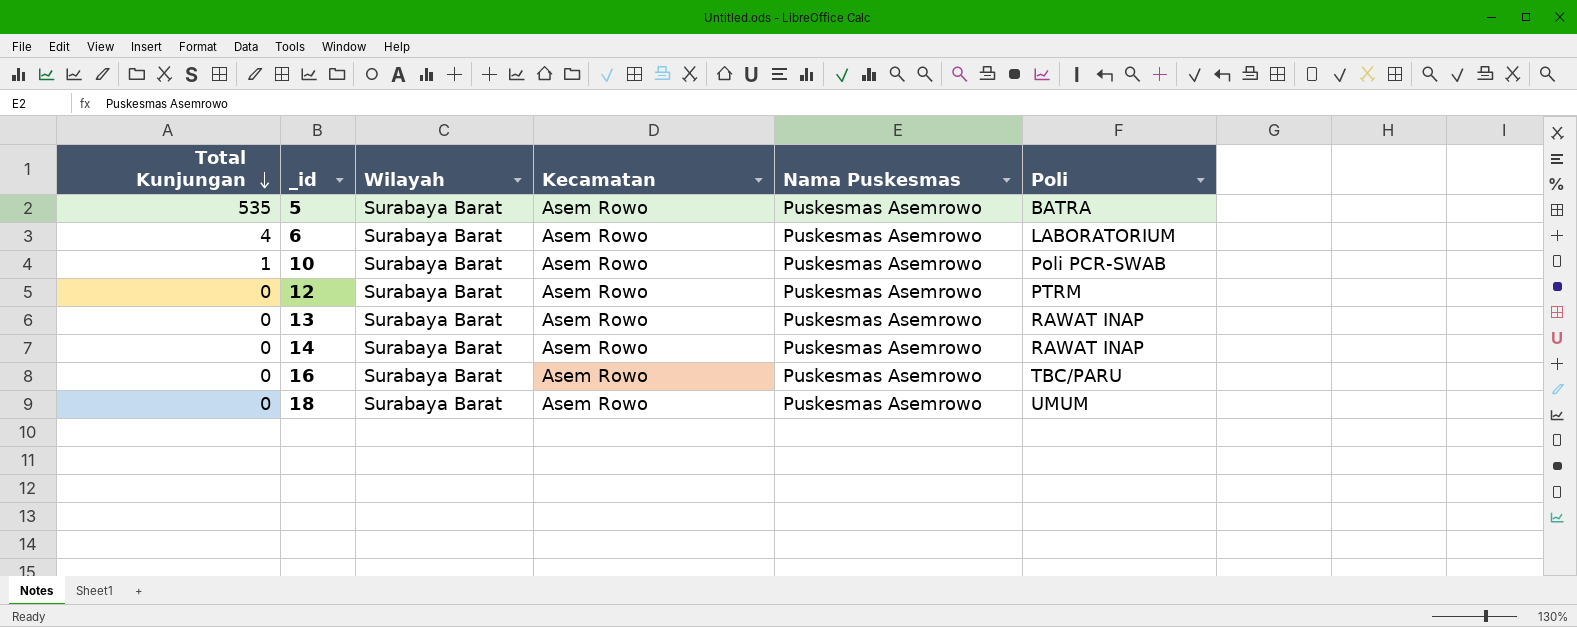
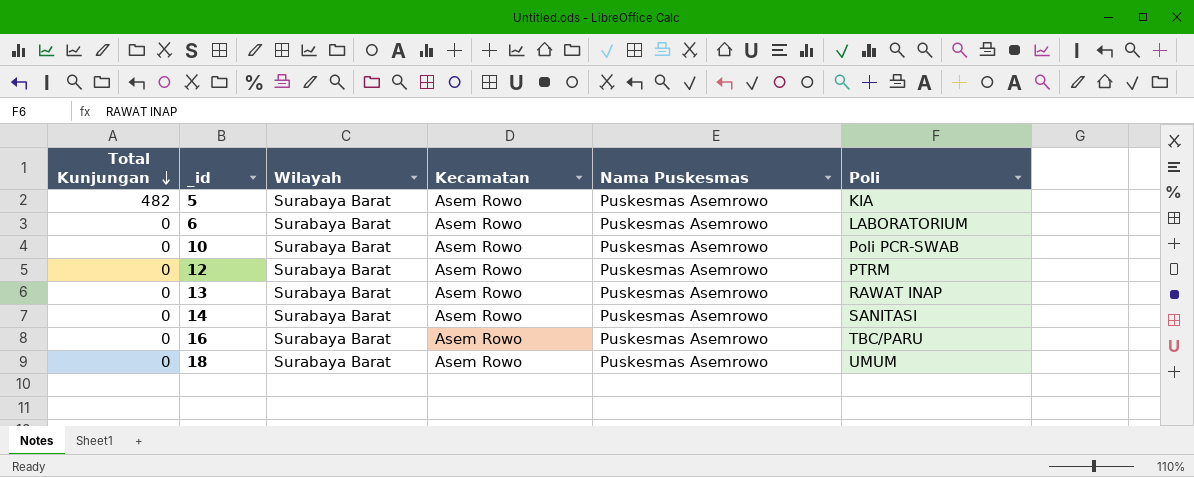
5 | Total Kunjungan: 535 -> 482
5 | Poli: BATRA -> KIA
6 | Total Kunjungan: 4 -> 0
10 | Total Kunjungan: 1 -> 0
14 | Poli: RAWAT INAP -> SANITASI

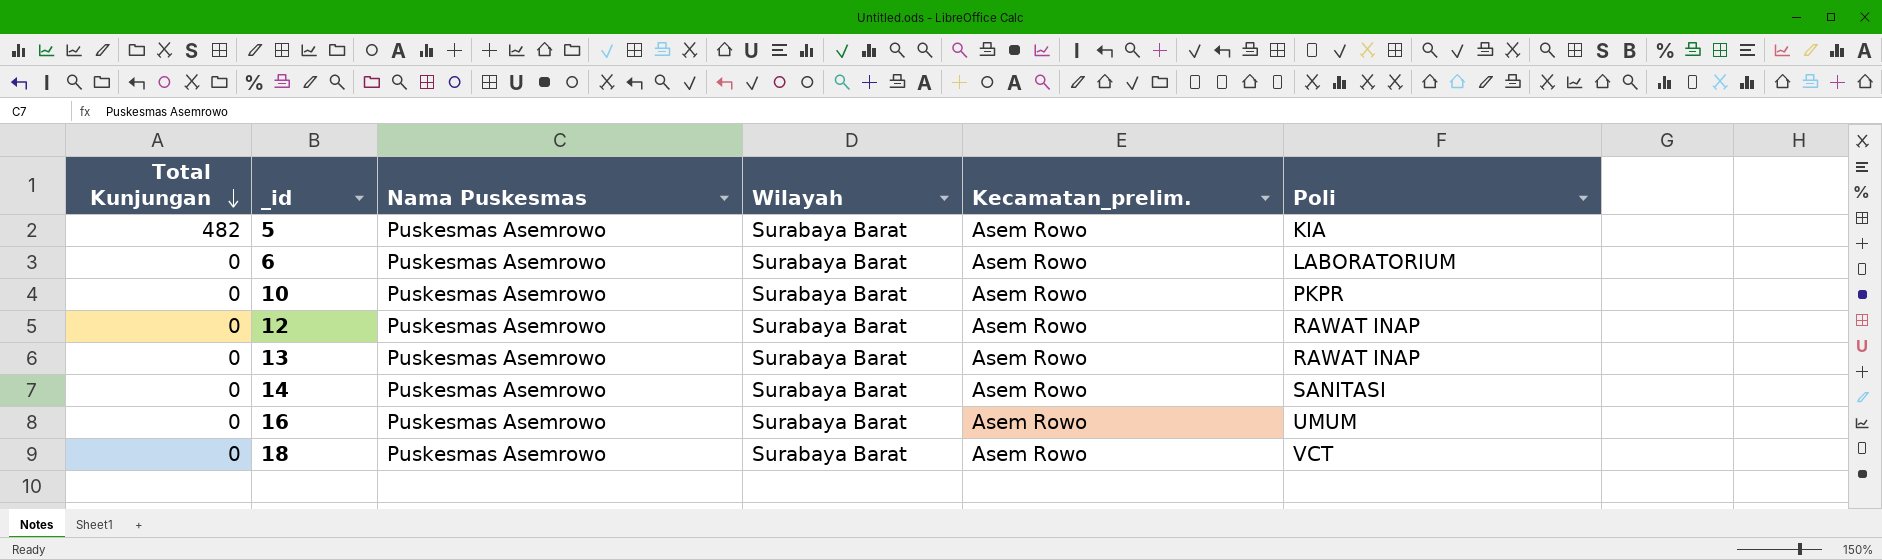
column Nama Puskesmas | position: 5 -> 3
column name: Kecamatan -> Kecamatan_prelim.
10 | Poli: Poli PCR-SWAB -> PKPR
12 | Poli: PTRM -> RAWAT INAP
16 | Poli: TBC/PARU -> UMUM
18 | Poli: UMUM -> VCT

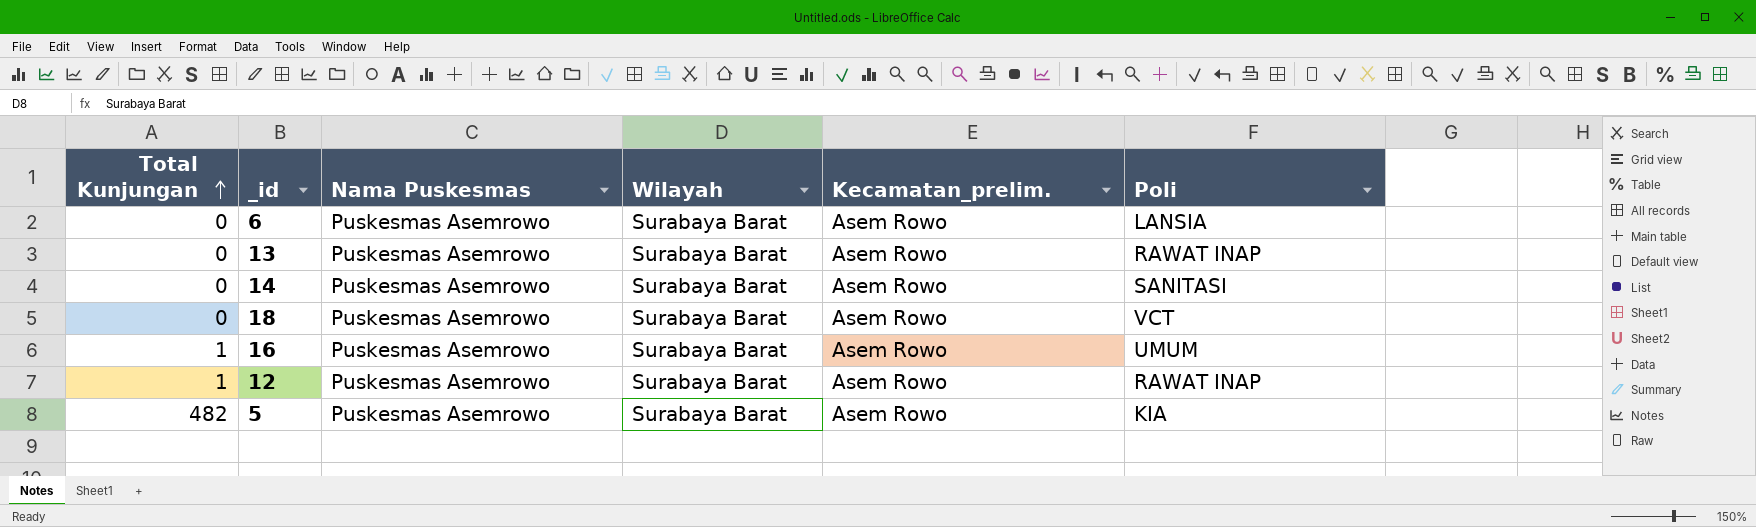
row order: Total Kunjungan descending -> Total Kunjungan ascending
row 10: 0 | Puskesmas Asemrowo | Surabaya Barat | Asem Rowo | PKPR -> none
6 | Poli: LABORATORIUM -> LANSIA
16 | Total Kunjungan: 0 -> 1
12 | Total Kunjungan: 0 -> 1

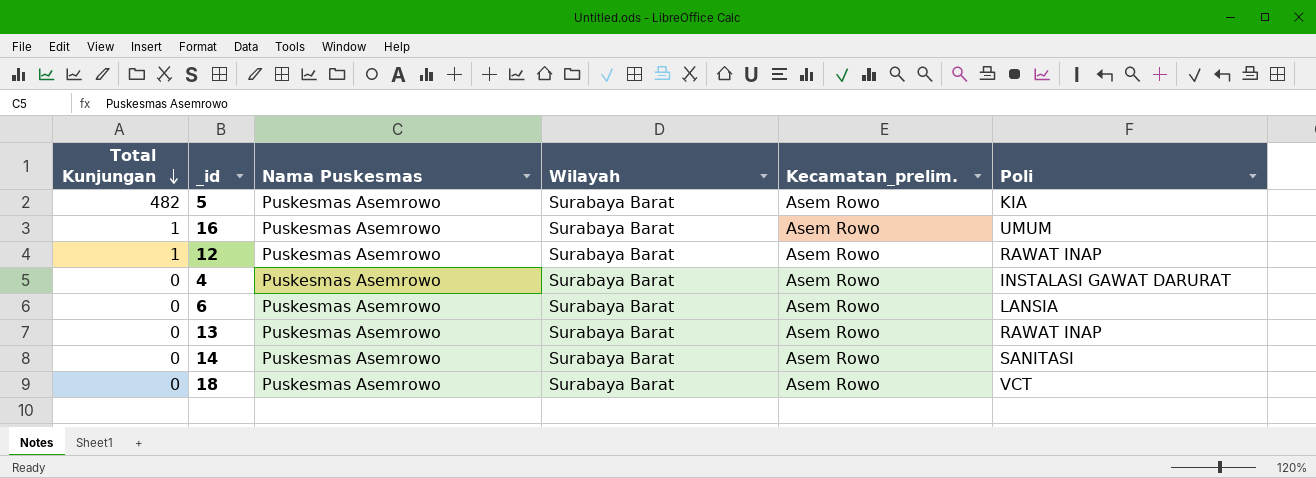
row order: Total Kunjungan ascending -> Total Kunjungan descending
row 4: none -> 0 | Puskesmas Asemrowo | Surabaya Barat | Asem Rowo | INSTALASI GAWAT DARURAT

